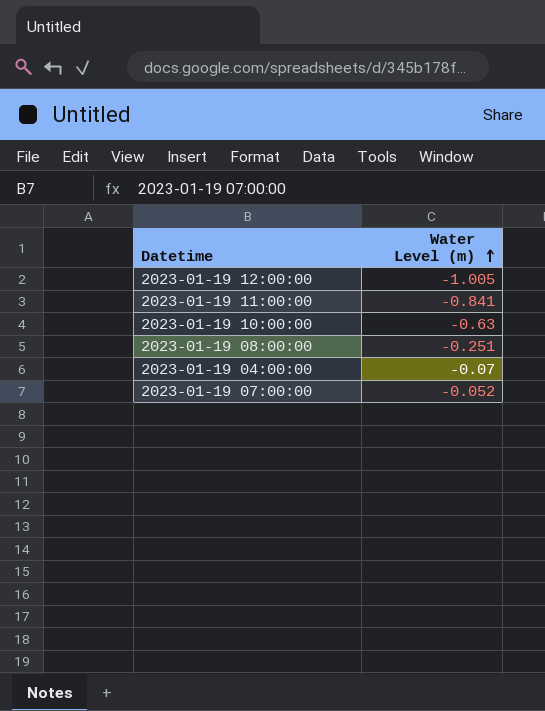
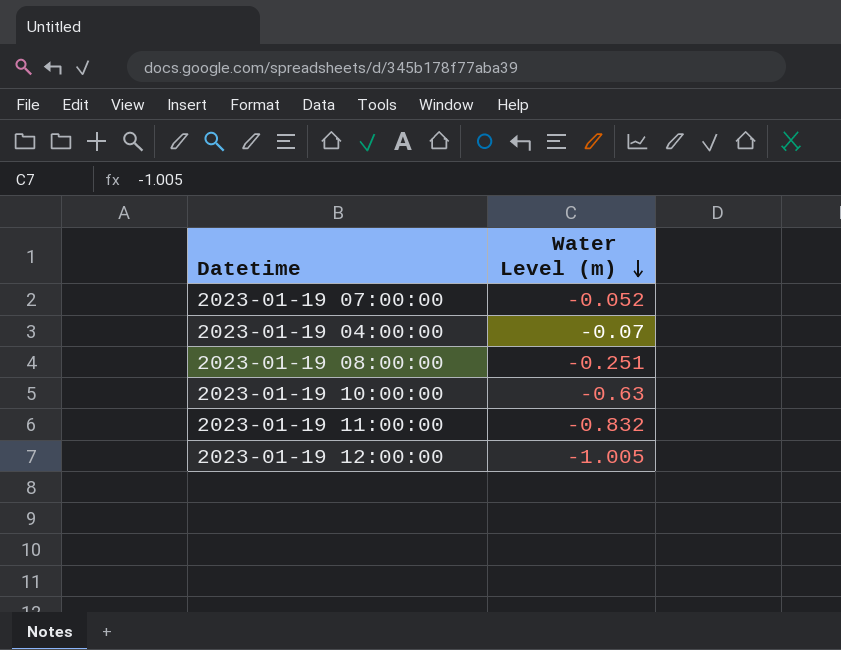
row order: Water Level (m) ascending -> Water Level (m) descending
2023-01-19 11:00:00 | Water Level (m): -0.841 -> -0.832

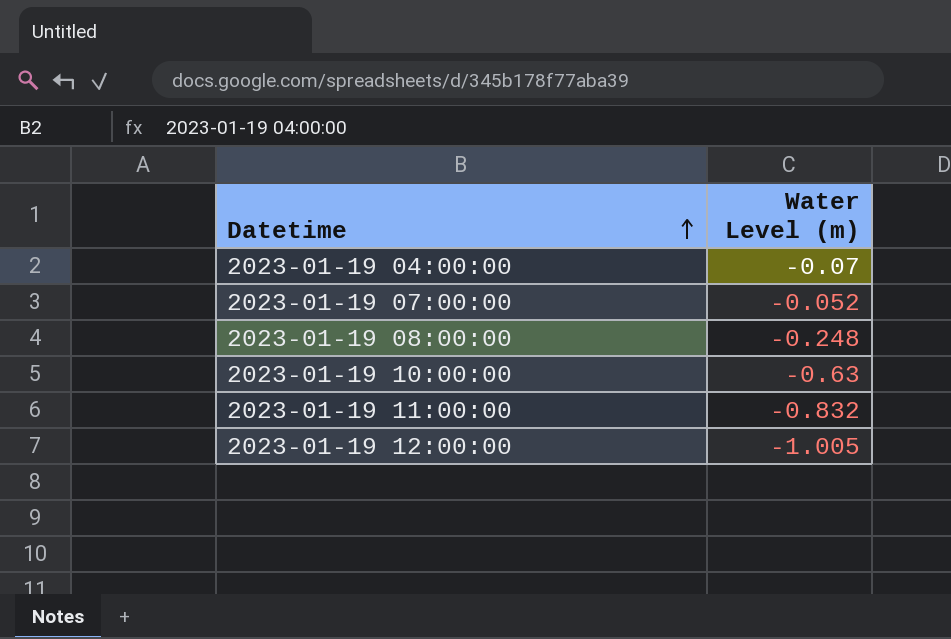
row order: Water Level (m) descending -> Datetime ascending
2023-01-19 08:00:00 | Water Level (m): -0.251 -> -0.248

